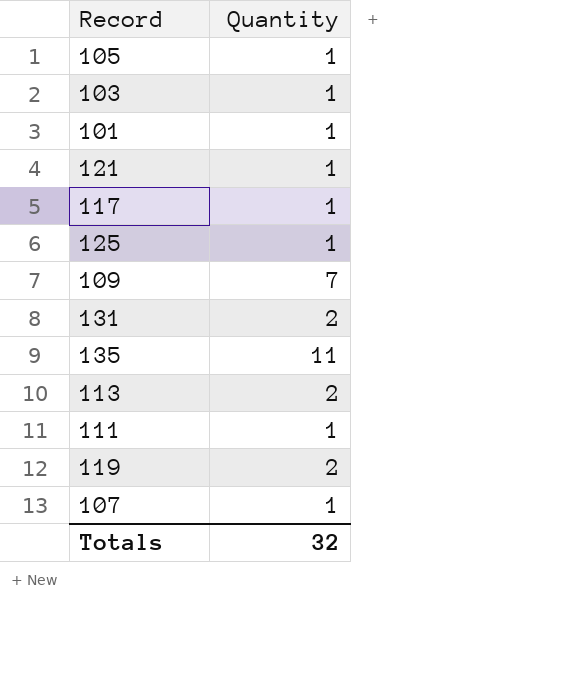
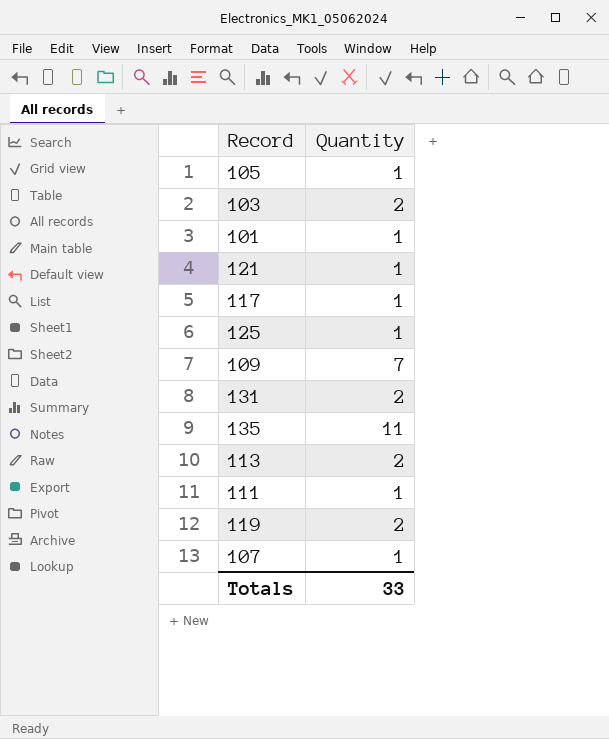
103 | Quantity: 1 -> 2
Totals | Quantity: 32 -> 33

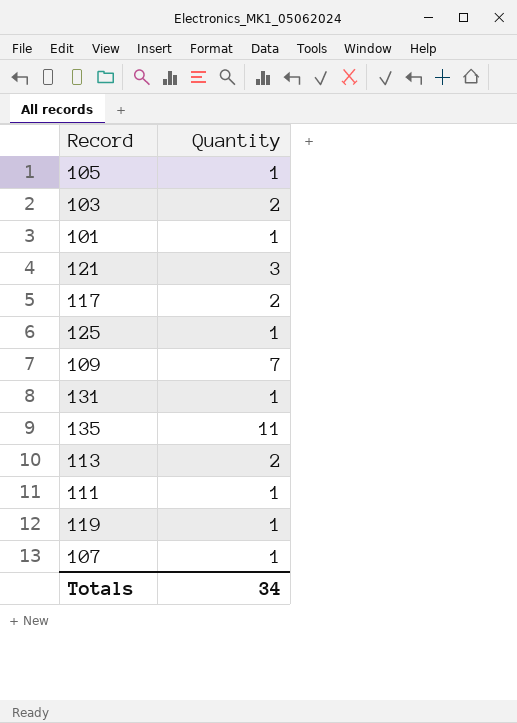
121 | Quantity: 1 -> 3
117 | Quantity: 1 -> 2
131 | Quantity: 2 -> 1
119 | Quantity: 2 -> 1
Totals | Quantity: 33 -> 34

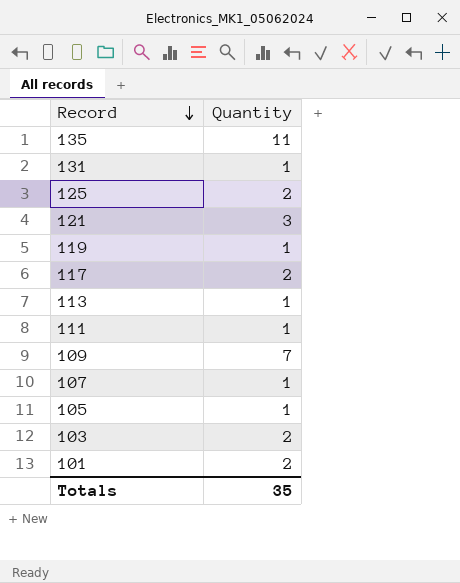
row order: none -> Record descending
125 | Quantity: 1 -> 2
113 | Quantity: 2 -> 1
101 | Quantity: 1 -> 2
Totals | Quantity: 34 -> 35

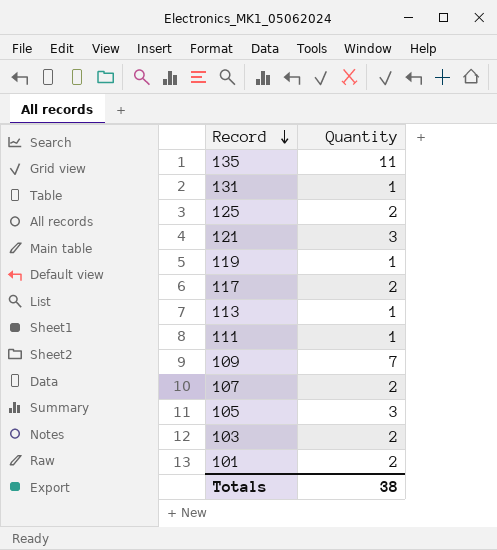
107 | Quantity: 1 -> 2
105 | Quantity: 1 -> 3
Totals | Quantity: 35 -> 38

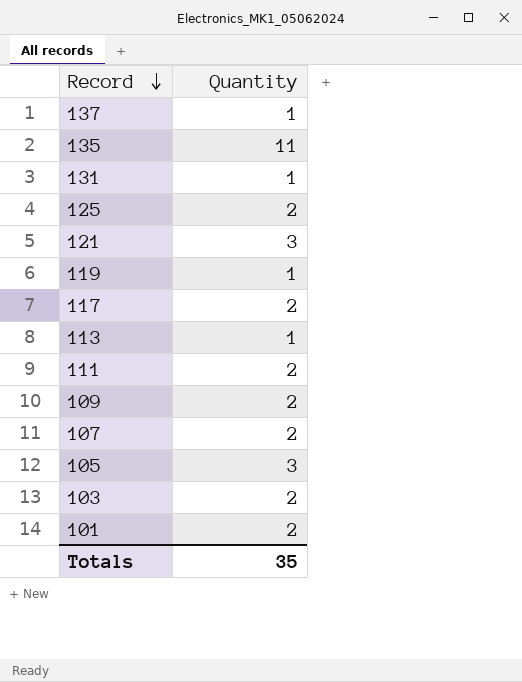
row 137: none -> 1
111 | Quantity: 1 -> 2
109 | Quantity: 7 -> 2
Totals | Quantity: 38 -> 35

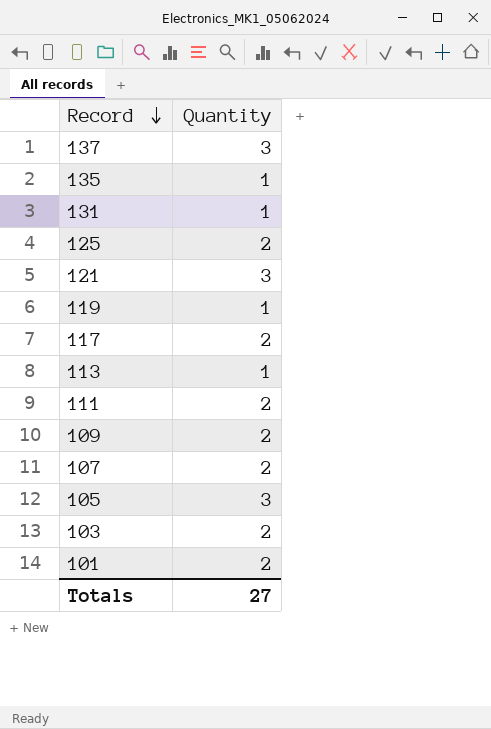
137 | Quantity: 1 -> 3
135 | Quantity: 11 -> 1
Totals | Quantity: 35 -> 27

